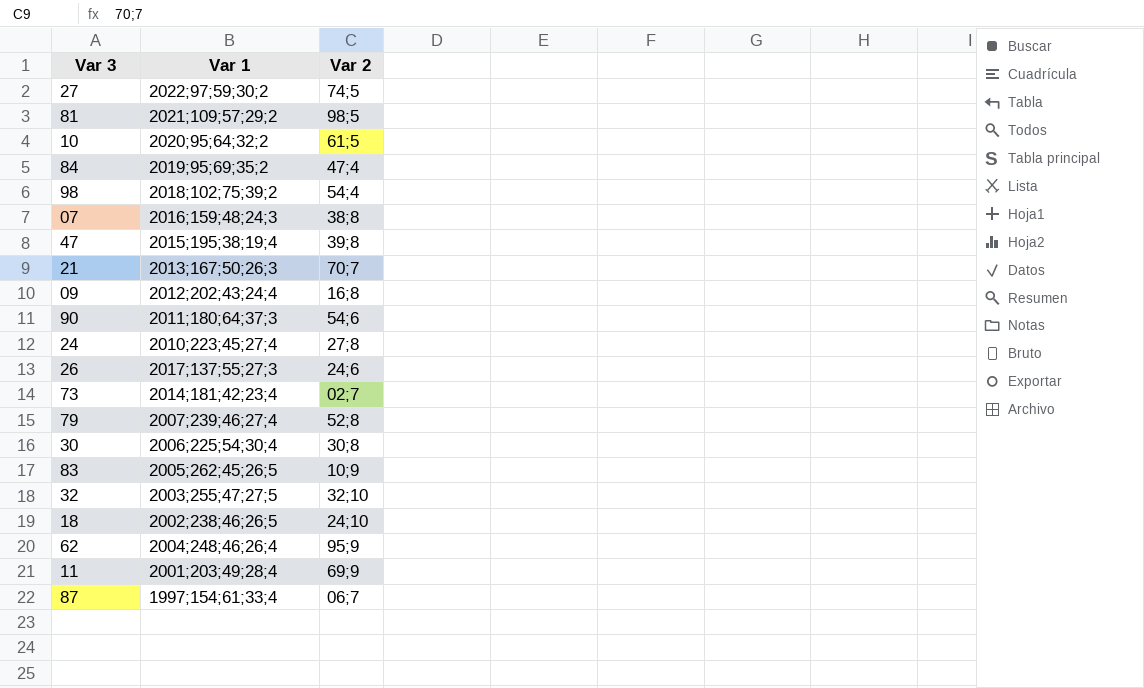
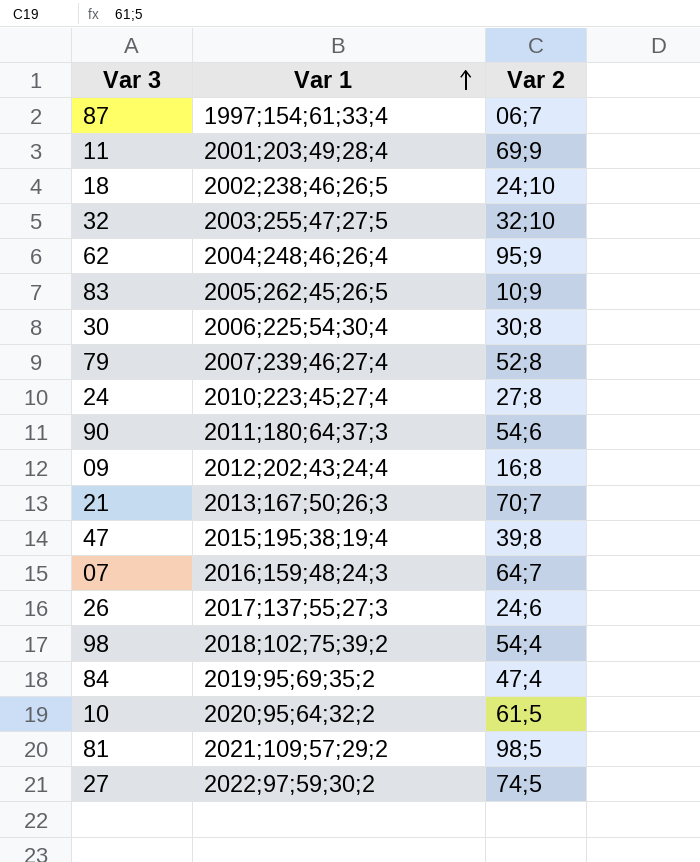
row order: none -> Var 1 ascending
row 73: 2014;181;42;23;4 | 02;7 -> none
07 | Var 2: 38;8 -> 64;7

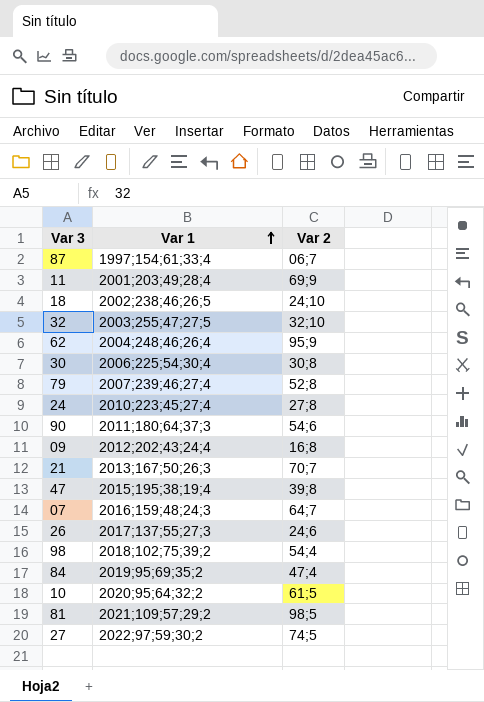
row 83: 2005;262;45;26;5 | 10;9 -> none

